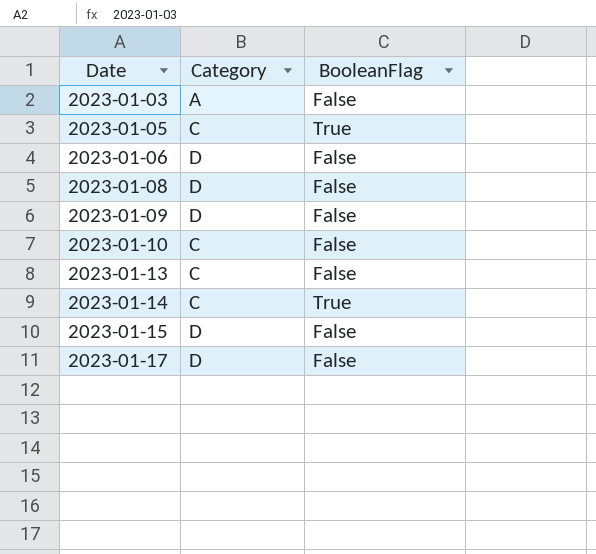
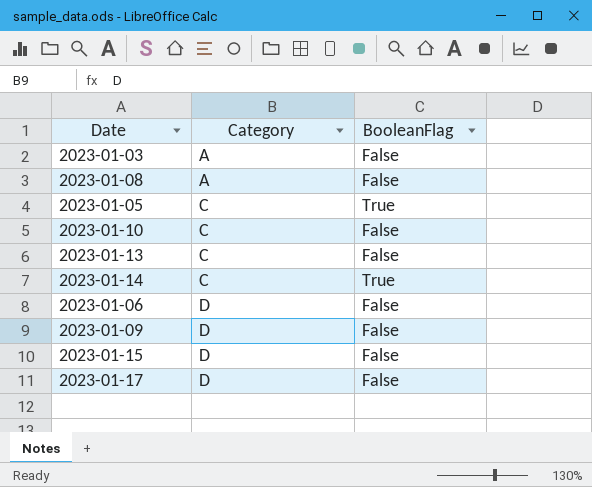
row order: Date ascending -> Category ascending
2023-01-08 | Category: D -> A

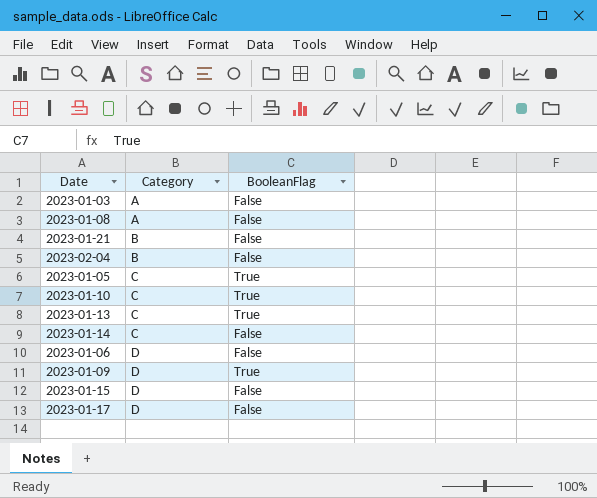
row 2023-01-21: none -> B | False
row 2023-02-04: none -> B | False
2023-01-10 | BooleanFlag: False -> True
2023-01-13 | BooleanFlag: False -> True
2023-01-14 | BooleanFlag: True -> False
2023-01-09 | BooleanFlag: False -> True

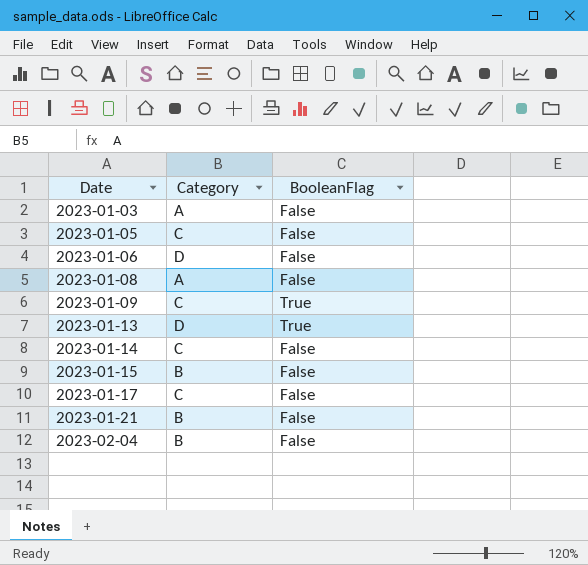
row order: Category ascending -> Date ascending
row 2023-01-10: C | True -> none
2023-01-05 | BooleanFlag: True -> False
2023-01-09 | Category: D -> C
2023-01-13 | Category: C -> D
2023-01-15 | Category: D -> B
2023-01-17 | Category: D -> C

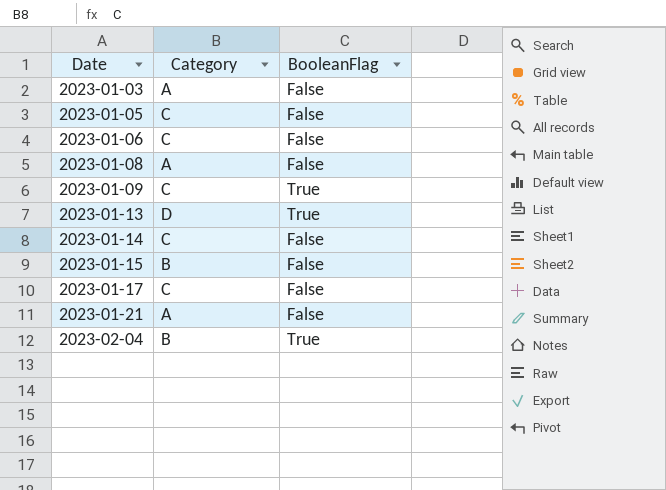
2023-01-06 | Category: D -> C
2023-01-21 | Category: B -> A
2023-02-04 | BooleanFlag: False -> True

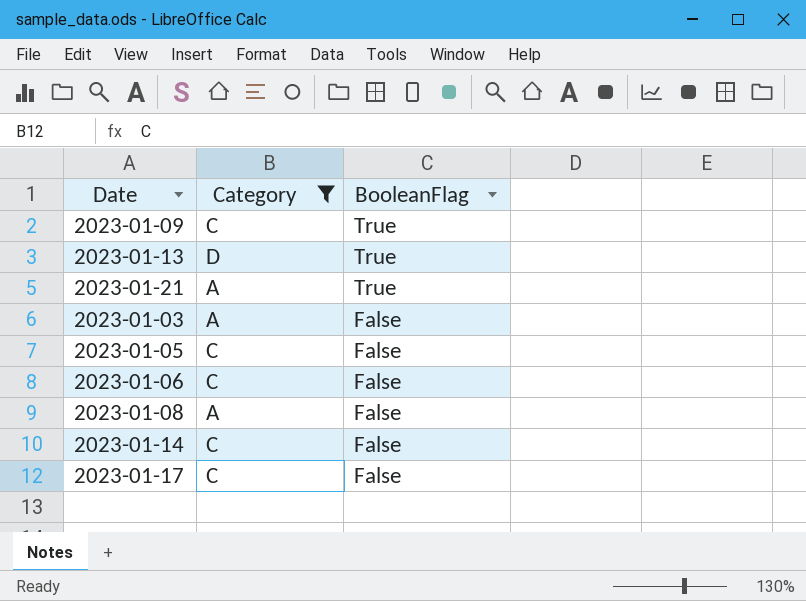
filter: none -> Category != B
row order: Date ascending -> BooleanFlag descending
2023-01-21 | BooleanFlag: False -> True

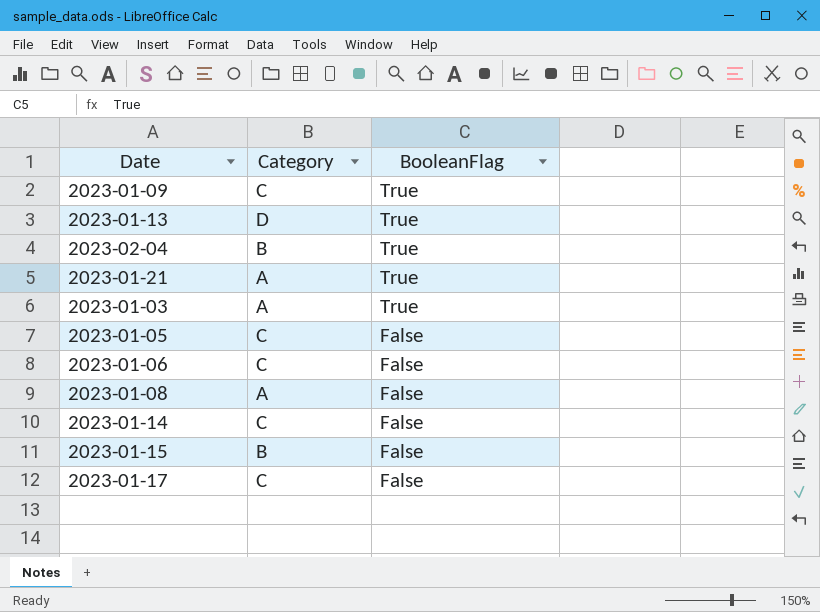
filter: Category != B -> none
2023-01-03 | BooleanFlag: False -> True

